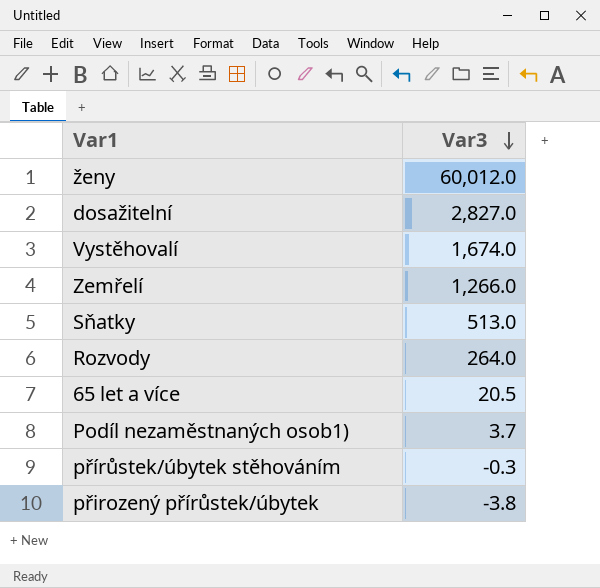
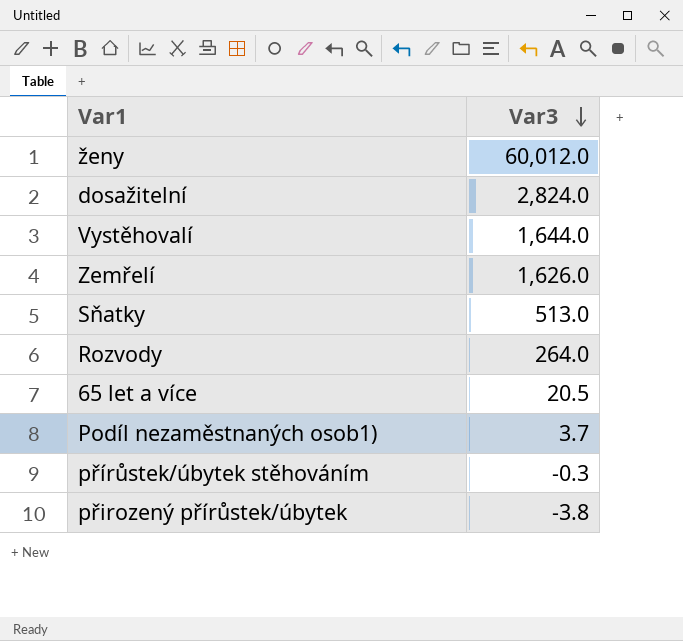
dosažitelní | Var3: 2,827.0 -> 2,824.0
Vystěhovalí | Var3: 1,674.0 -> 1,644.0
Zemřelí | Var3: 1,266.0 -> 1,626.0

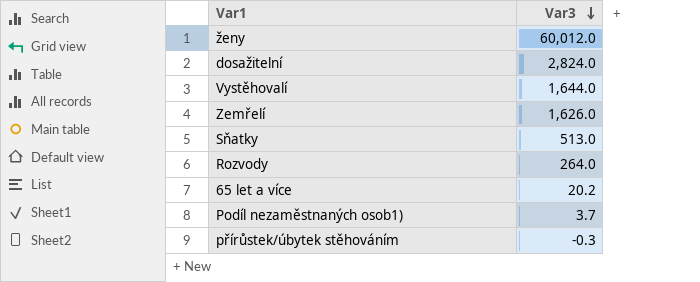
row přirozený přírůstek/úbytek: -3.8 -> none
65 let a více | Var3: 20.5 -> 20.2

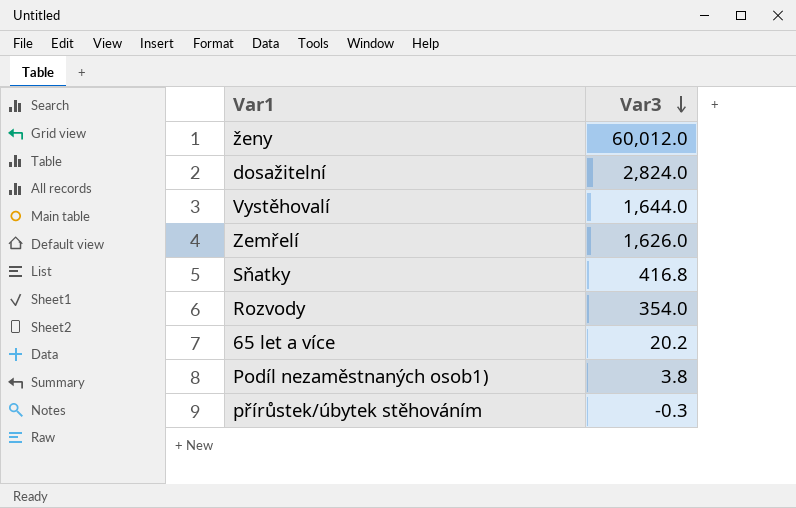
Sňatky | Var3: 513.0 -> 416.8
Rozvody | Var3: 264.0 -> 354.0
Podíl nezaměstnaných osob1) | Var3: 3.7 -> 3.8

